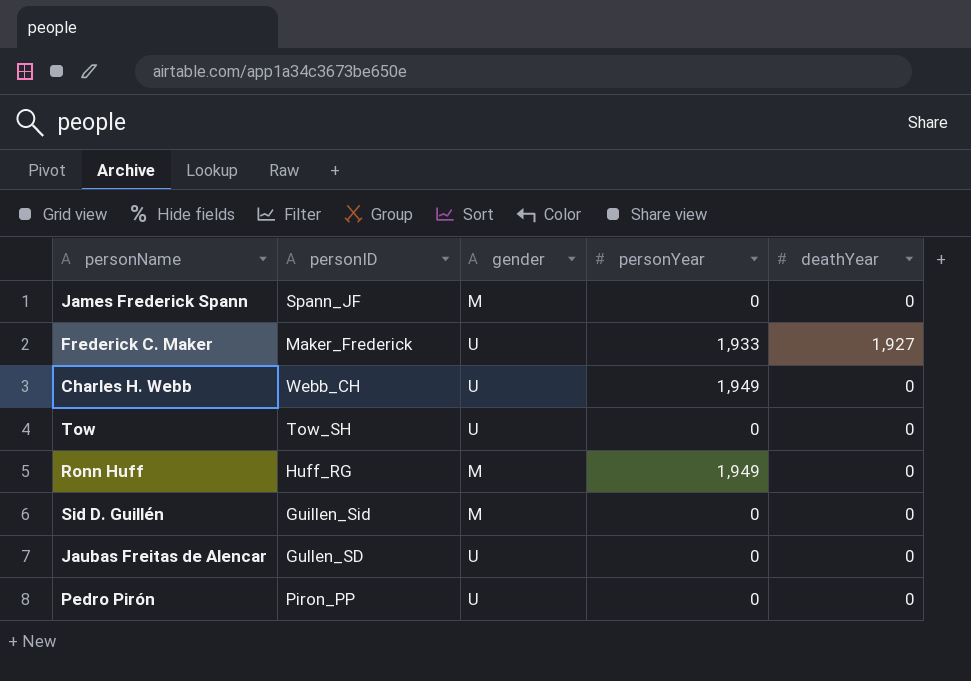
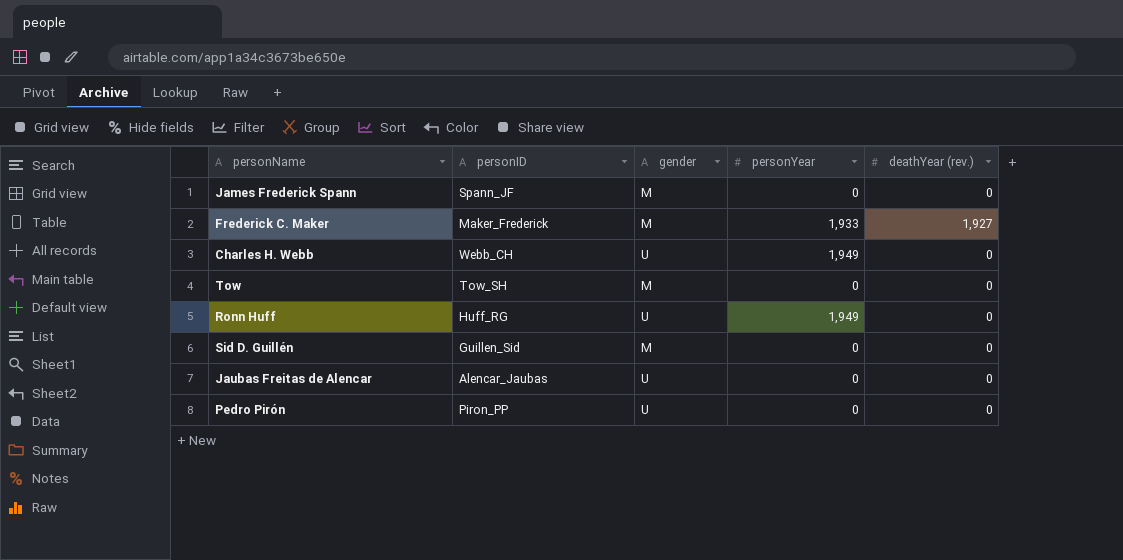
column name: deathYear -> deathYear (rev.)
Frederick C. Maker | gender: U -> M
Tow | gender: U -> M
Ronn Huff | gender: M -> U
Jaubas Freitas de Alencar | personID: Gullen_SD -> Alencar_Jaubas

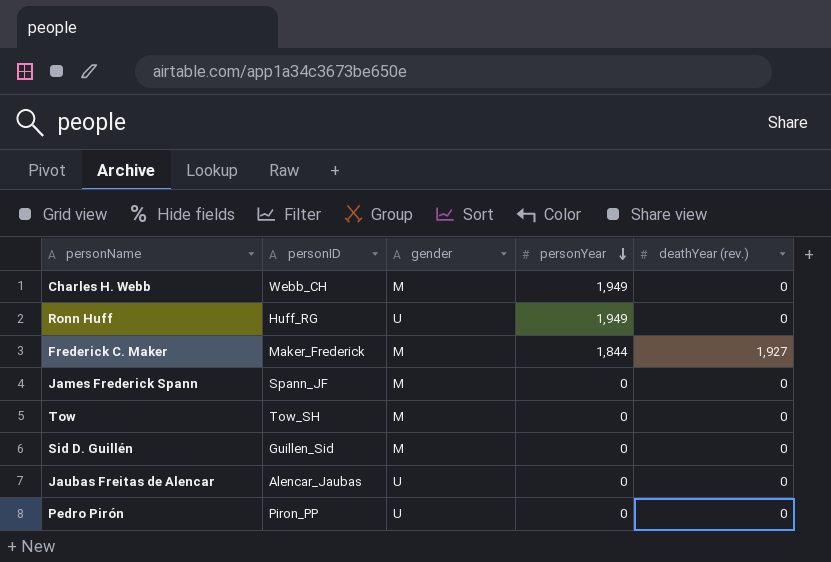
row order: none -> personYear descending
Charles H. Webb | gender: U -> M
Frederick C. Maker | personYear: 1,933 -> 1,844

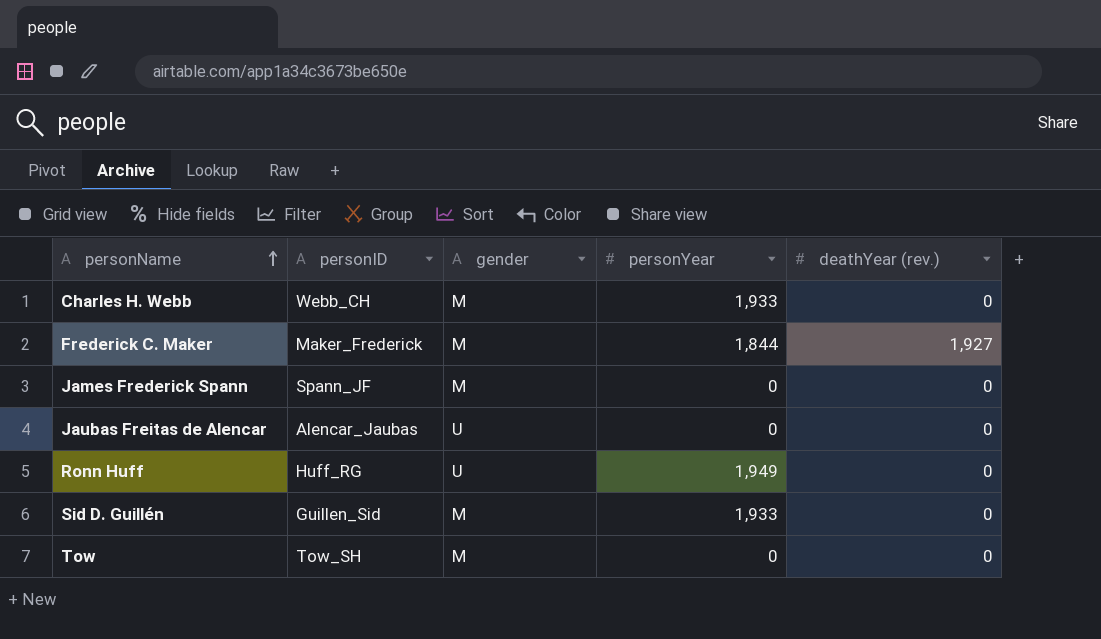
row order: personYear descending -> personName ascending
row Pedro Pirón: Piron_PP | U | 0 | 0 -> none
Charles H. Webb | personYear: 1,949 -> 1,933
Sid D. Guillén | personYear: 0 -> 1,933

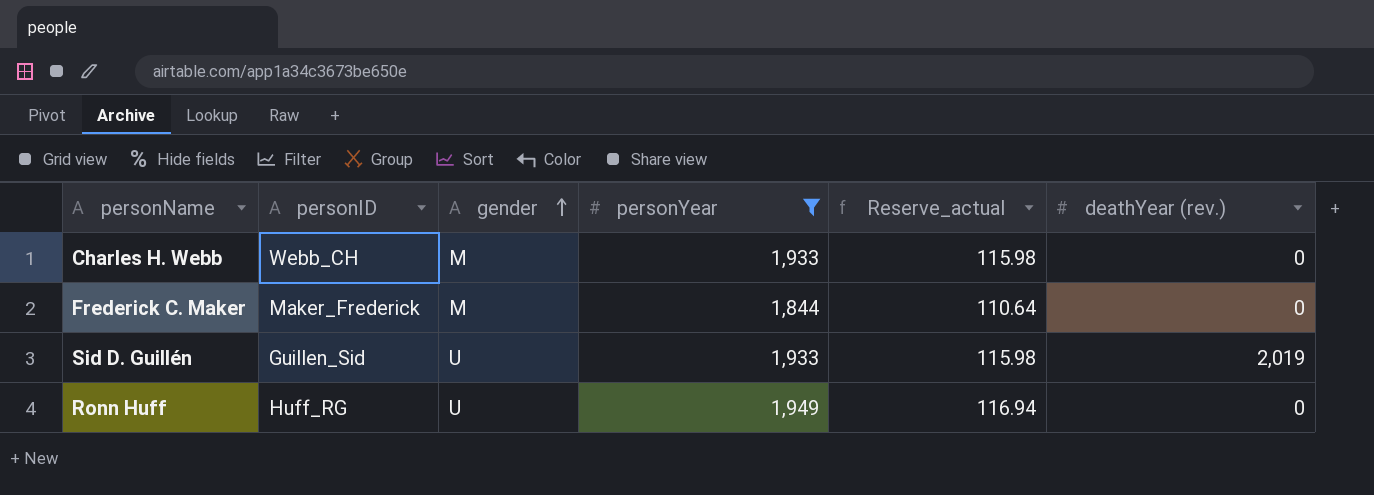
filter: none -> personYear != 0
row order: personName ascending -> gender ascending
column Reserve_actual | formula: none -> [personYear] * 0.06
Frederick C. Maker | deathYear (rev.): 1,927 -> 0
Sid D. Guillén | gender: M -> U
Sid D. Guillén | deathYear (rev.): 0 -> 2,019

